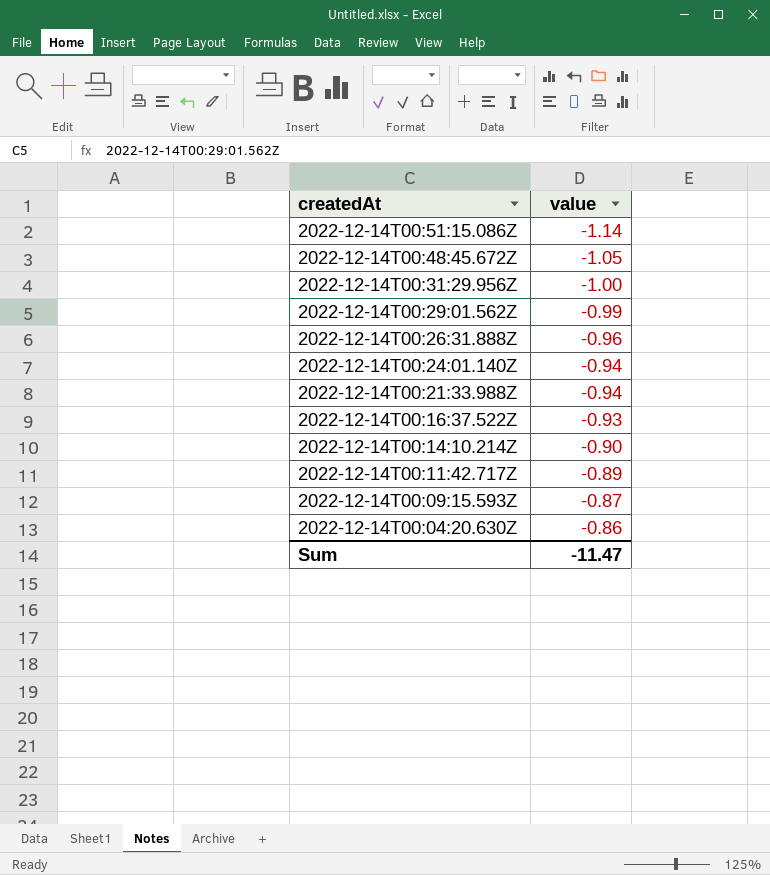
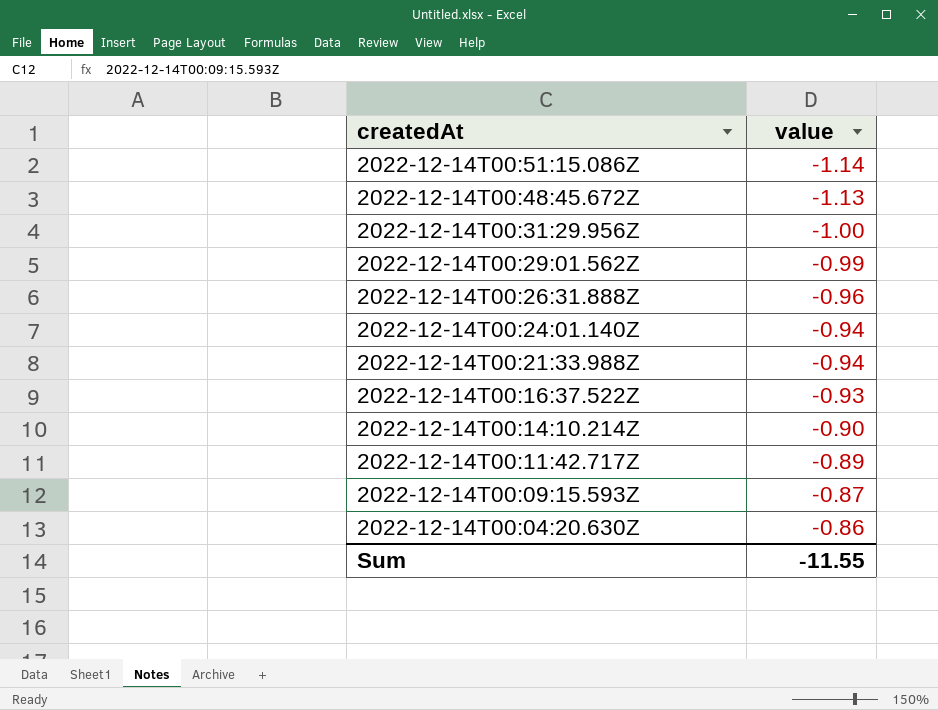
2022-12-14T00:48:45.672Z | value: -1.05 -> -1.13
Sum | value: -11.47 -> -11.55

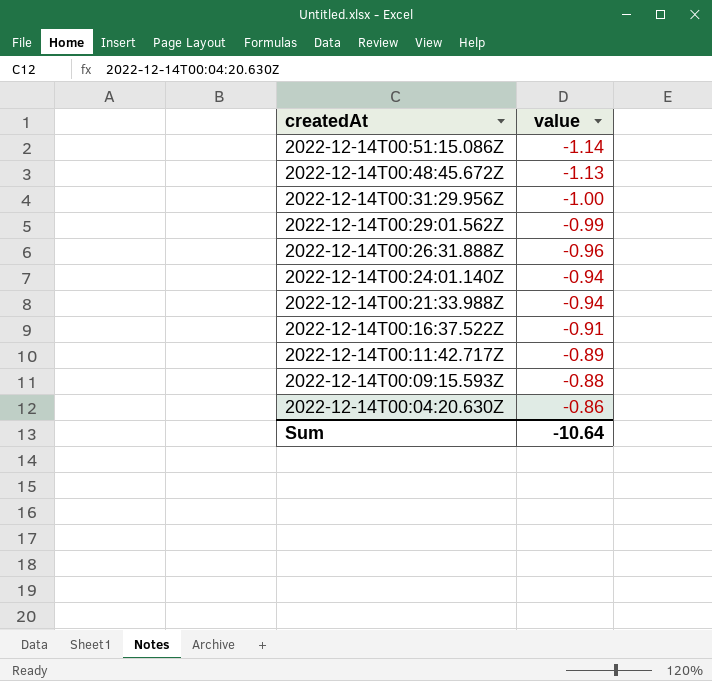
row 2022-12-14T00:14:10.214Z: -0.90 -> none
2022-12-14T00:16:37.522Z | value: -0.93 -> -0.91
2022-12-14T00:09:15.593Z | value: -0.87 -> -0.88
Sum | value: -11.55 -> -10.64

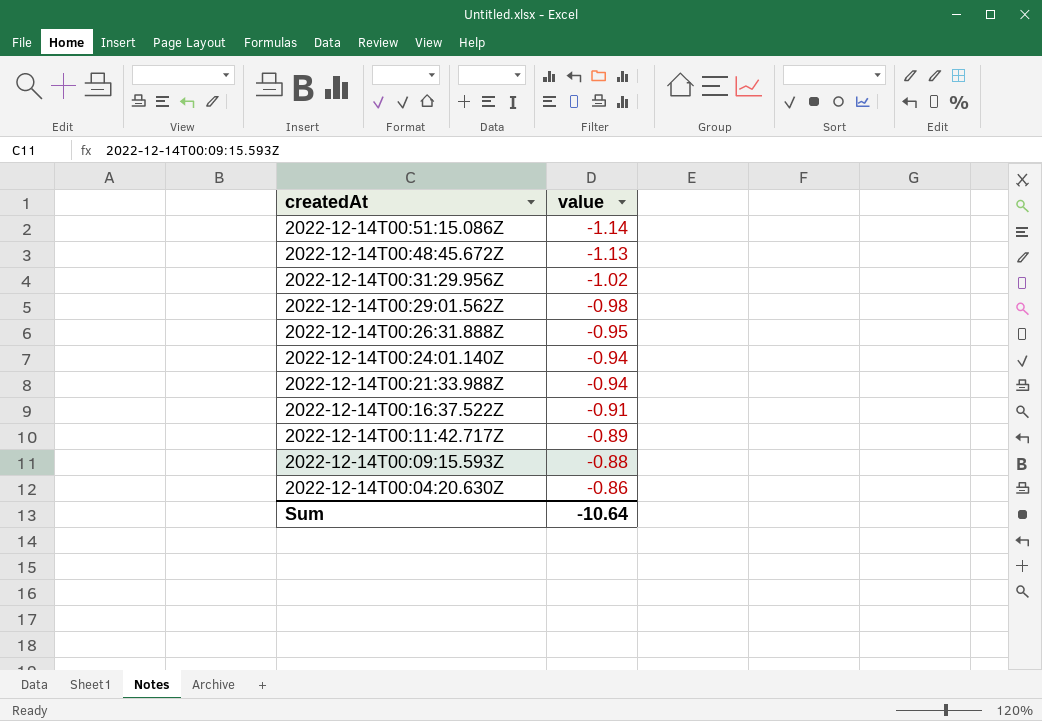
2022-12-14T00:31:29.956Z | value: -1.00 -> -1.02
2022-12-14T00:29:01.562Z | value: -0.99 -> -0.98
2022-12-14T00:26:31.888Z | value: -0.96 -> -0.95

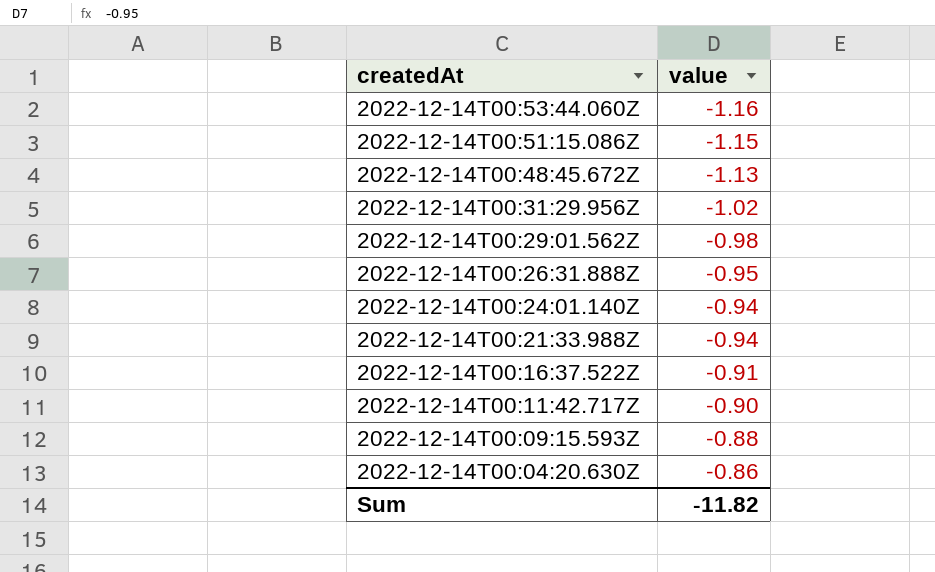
row 2022-12-14T00:53:44.060Z: none -> -1.16
2022-12-14T00:51:15.086Z | value: -1.14 -> -1.15
2022-12-14T00:11:42.717Z | value: -0.89 -> -0.90
Sum | value: -10.64 -> -11.82

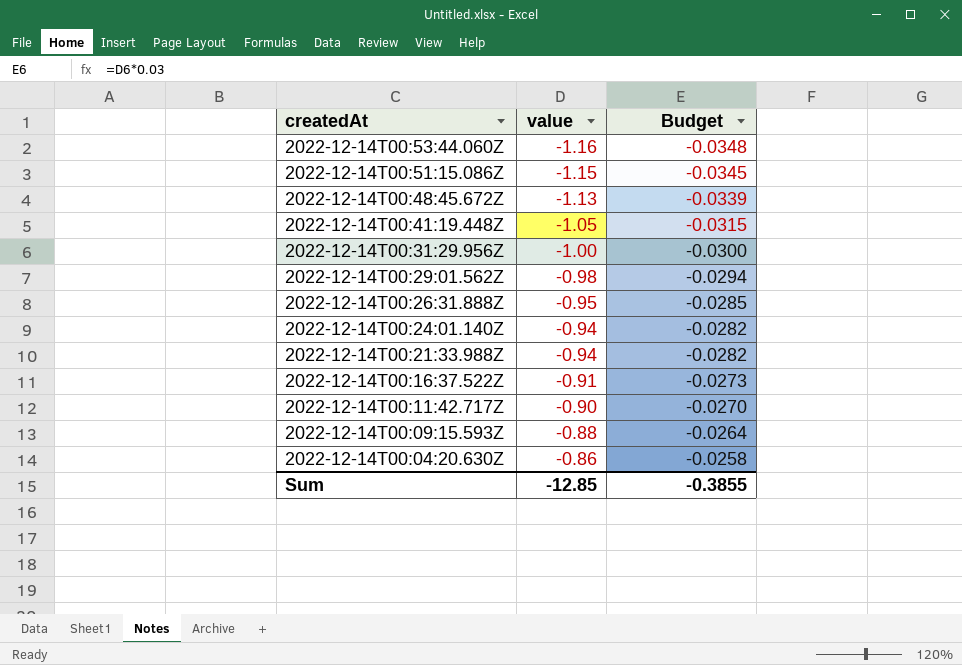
column Budget | formula: none -> [value] * 0.03
row 2022-12-14T00:41:19.448Z: none -> -1.05 | -0.0315
2022-12-14T00:31:29.956Z | value: -1.02 -> -1.00
Sum | value: -11.82 -> -12.85

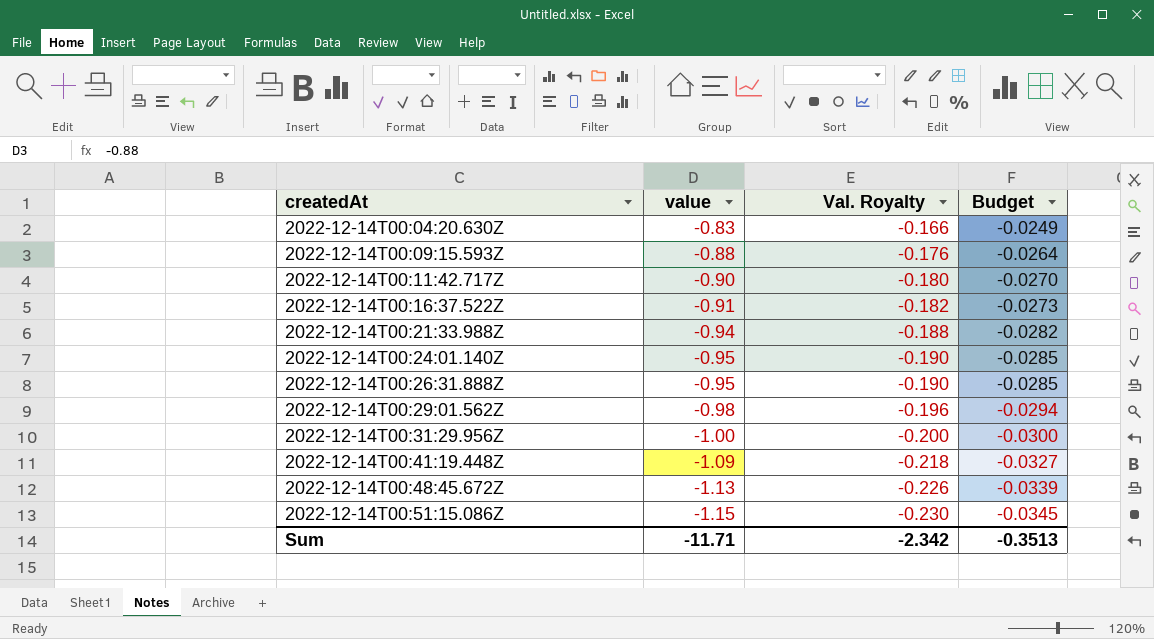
row order: createdAt descending -> createdAt ascending
column Val. Royalty | formula: none -> [value] * 0.2
row 2022-12-14T00:53:44.060Z: -1.16 | -0.0348 -> none
2022-12-14T00:04:20.630Z | value: -0.86 -> -0.83
2022-12-14T00:04:20.630Z | Budget: -0.0258 -> -0.0249
2022-12-14T00:24:01.140Z | value: -0.94 -> -0.95
2022-12-14T00:24:01.140Z | Budget: -0.0282 -> -0.0285
2022-12-14T00:41:19.448Z | value: -1.05 -> -1.09
2022-12-14T00:41:19.448Z | Budget: -0.0315 -> -0.0327
Sum | value: -12.85 -> -11.71
Sum | Budget: -0.3855 -> -0.3513

